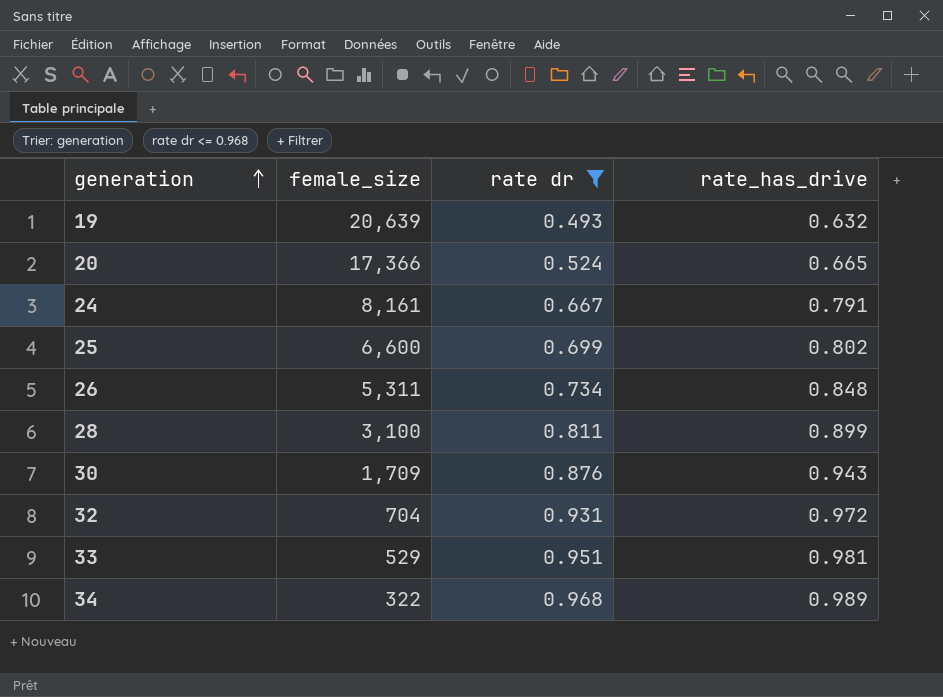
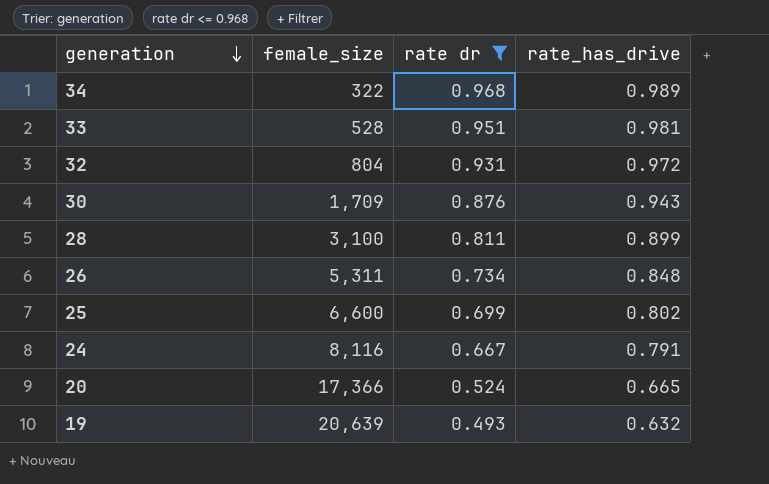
row order: generation ascending -> generation descending
33 | female_size: 529 -> 528
32 | female_size: 704 -> 804
24 | female_size: 8,161 -> 8,116

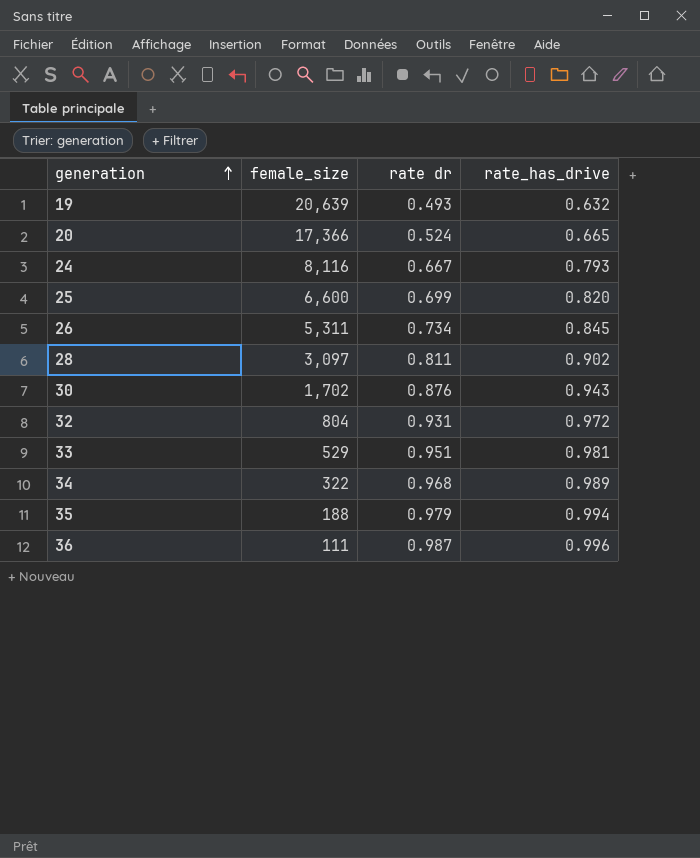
filter: rate dr <= 0.968 -> none
row order: generation descending -> generation ascending
24 | rate_has_drive: 0.791 -> 0.793
25 | rate_has_drive: 0.802 -> 0.820
26 | rate_has_drive: 0.848 -> 0.845
28 | female_size: 3,100 -> 3,097
28 | rate_has_drive: 0.899 -> 0.902
30 | female_size: 1,709 -> 1,702
33 | female_size: 528 -> 529

